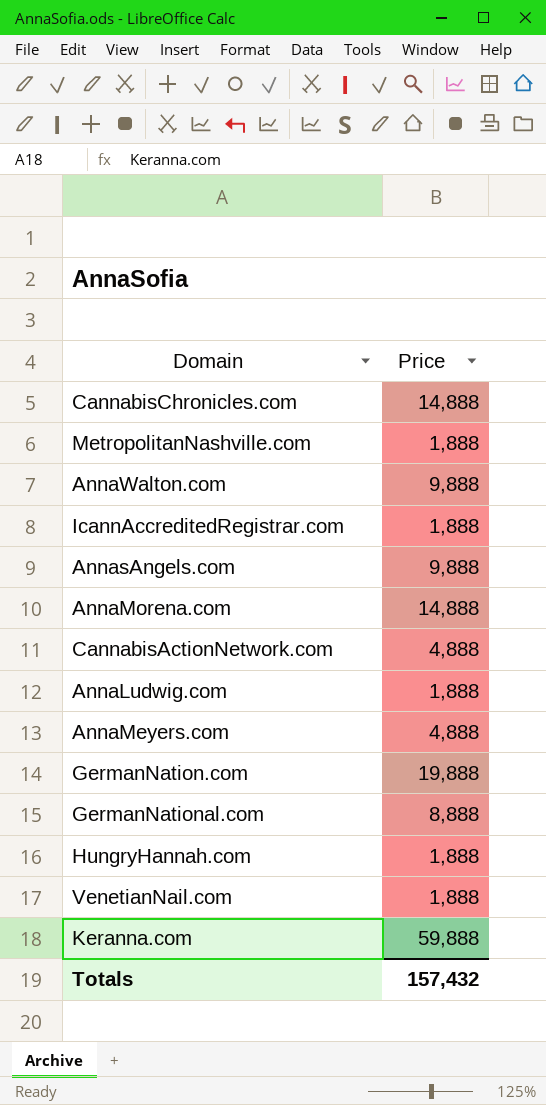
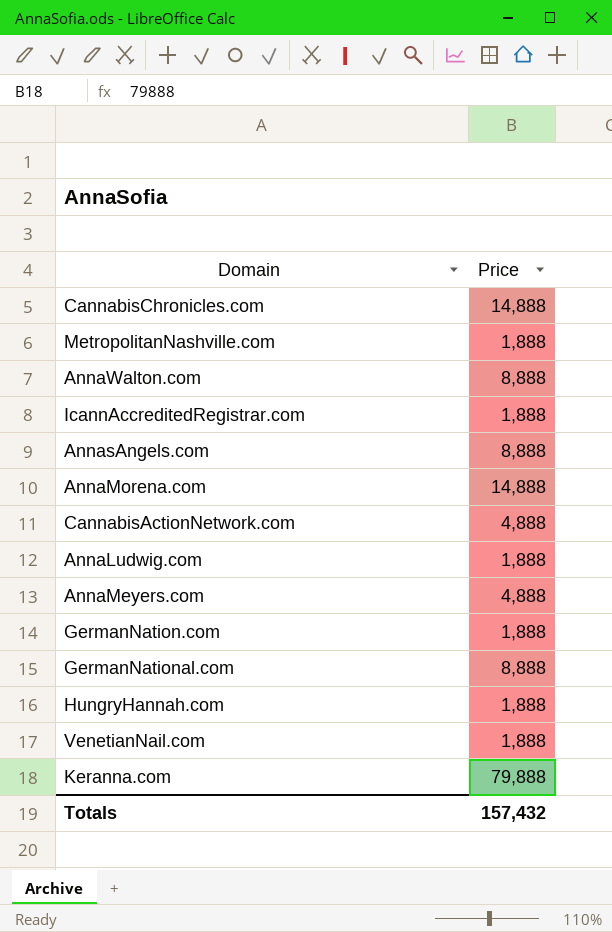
AnnaWalton.com | Price: 9,888 -> 8,888
AnnasAngels.com | Price: 9,888 -> 8,888
GermanNation.com | Price: 19,888 -> 1,888
Keranna.com | Price: 59,888 -> 79,888

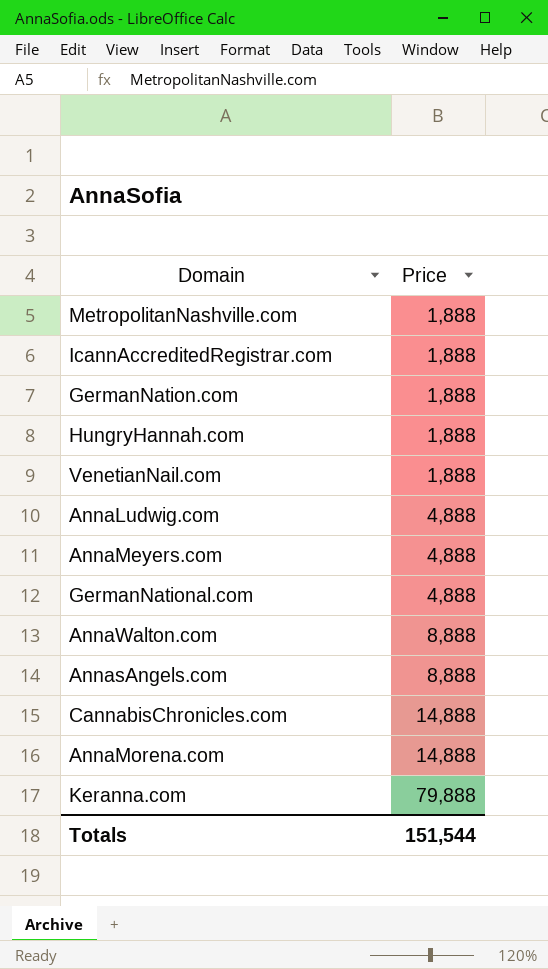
row order: none -> Price ascending
row CannabisActionNetwork.com: 4,888 -> none
AnnaLudwig.com | Price: 1,888 -> 4,888
GermanNational.com | Price: 8,888 -> 4,888
Totals | Price: 157,432 -> 151,544

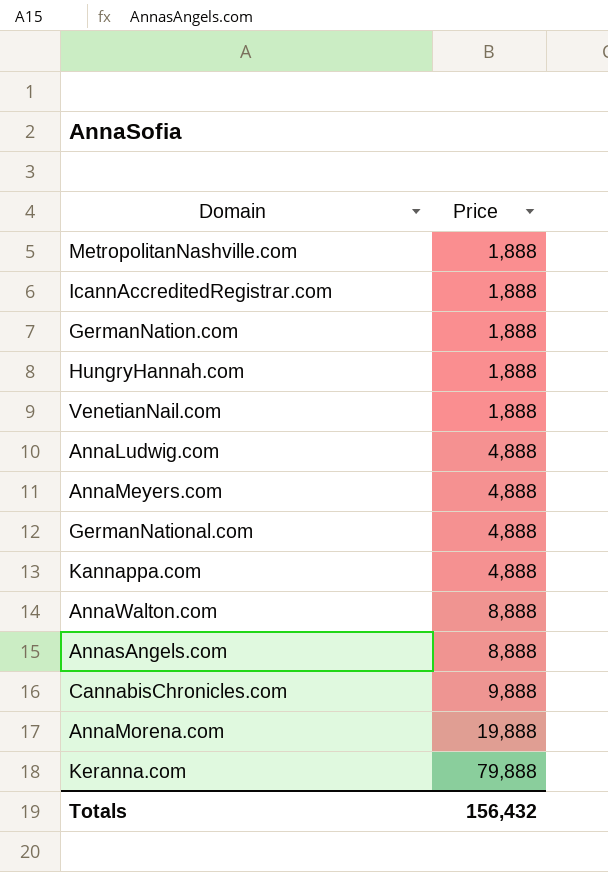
row Kannappa.com: none -> 4,888
CannabisChronicles.com | Price: 14,888 -> 9,888
AnnaMorena.com | Price: 14,888 -> 19,888
Totals | Price: 151,544 -> 156,432

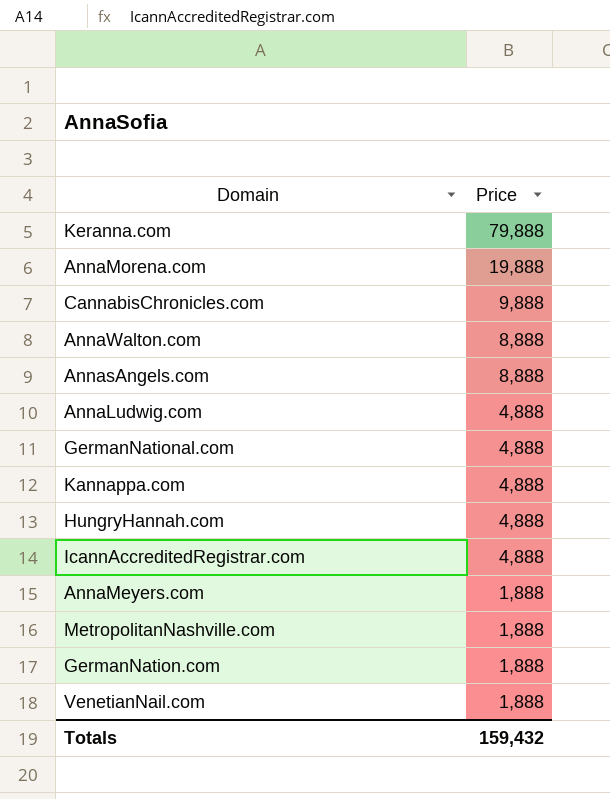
row order: Price ascending -> Price descending
HungryHannah.com | Price: 1,888 -> 4,888
IcannAccreditedRegistrar.com | Price: 1,888 -> 4,888
AnnaMeyers.com | Price: 4,888 -> 1,888
Totals | Price: 156,432 -> 159,432

